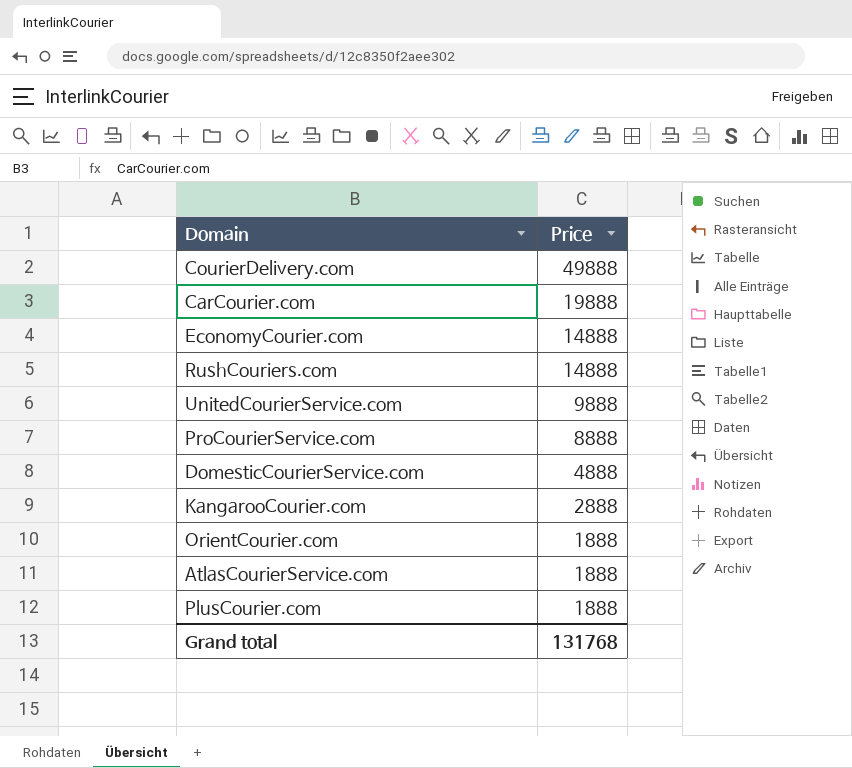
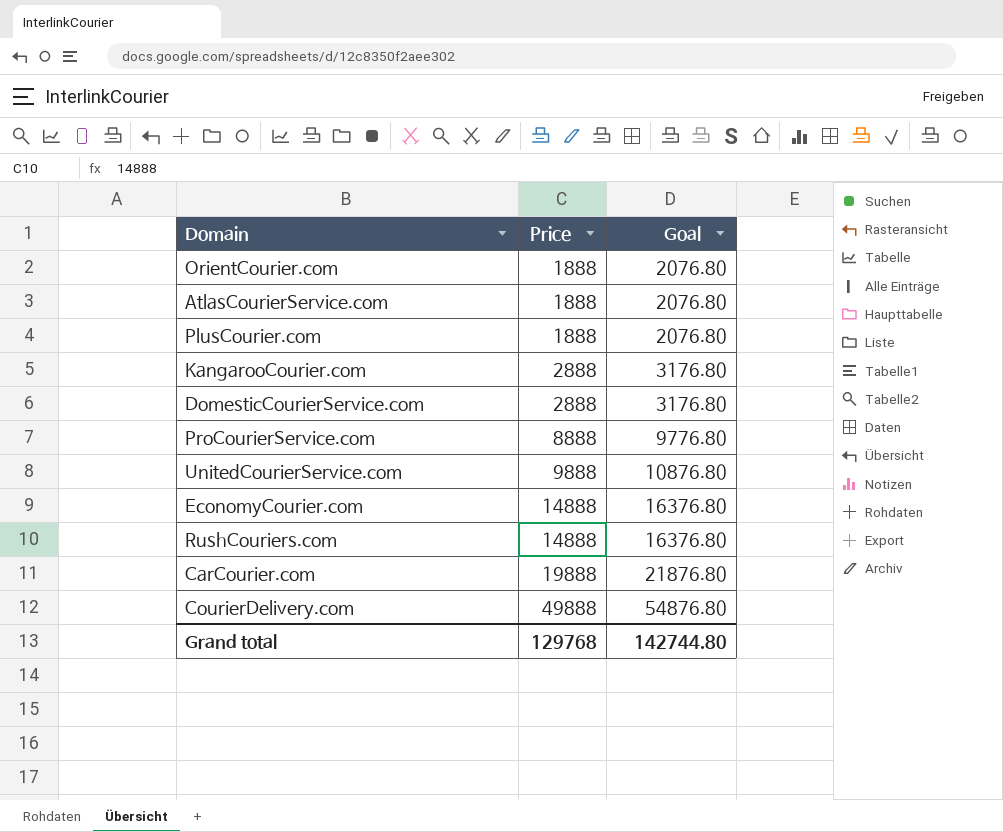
row order: Price descending -> Price ascending
column Goal | formula: none -> [Price] * 1.1
DomesticCourierService.com | Price: 4888 -> 2888
Grand total | Price: 131768 -> 129768

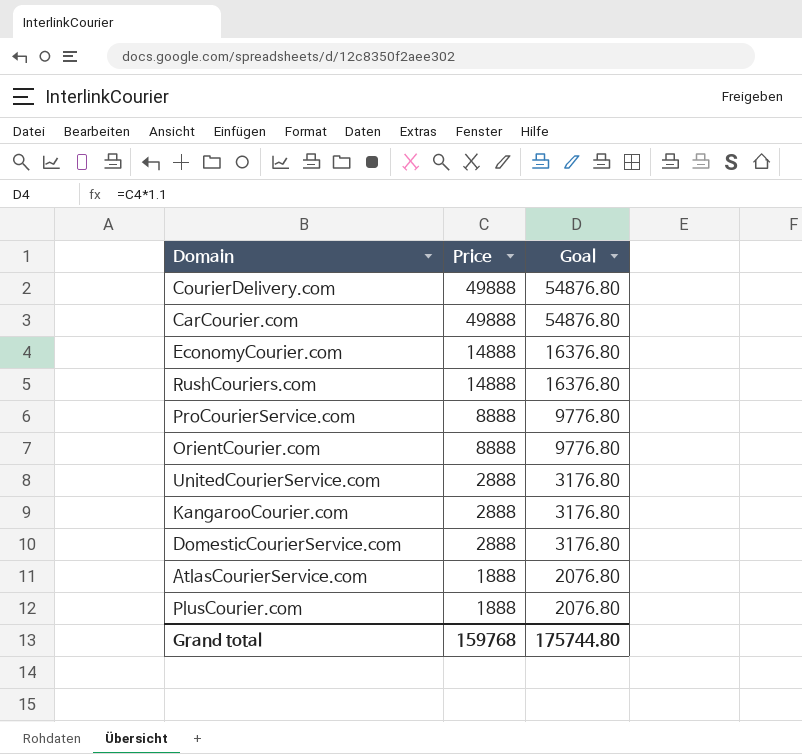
row order: Price ascending -> Price descending
CarCourier.com | Price: 19888 -> 49888
CarCourier.com | Goal: 21876.80 -> 54876.80
OrientCourier.com | Price: 1888 -> 8888
OrientCourier.com | Goal: 2076.80 -> 9776.80
UnitedCourierService.com | Price: 9888 -> 2888
UnitedCourierService.com | Goal: 10876.80 -> 3176.80
Grand total | Price: 129768 -> 159768
Grand total | Goal: 142744.80 -> 175744.80

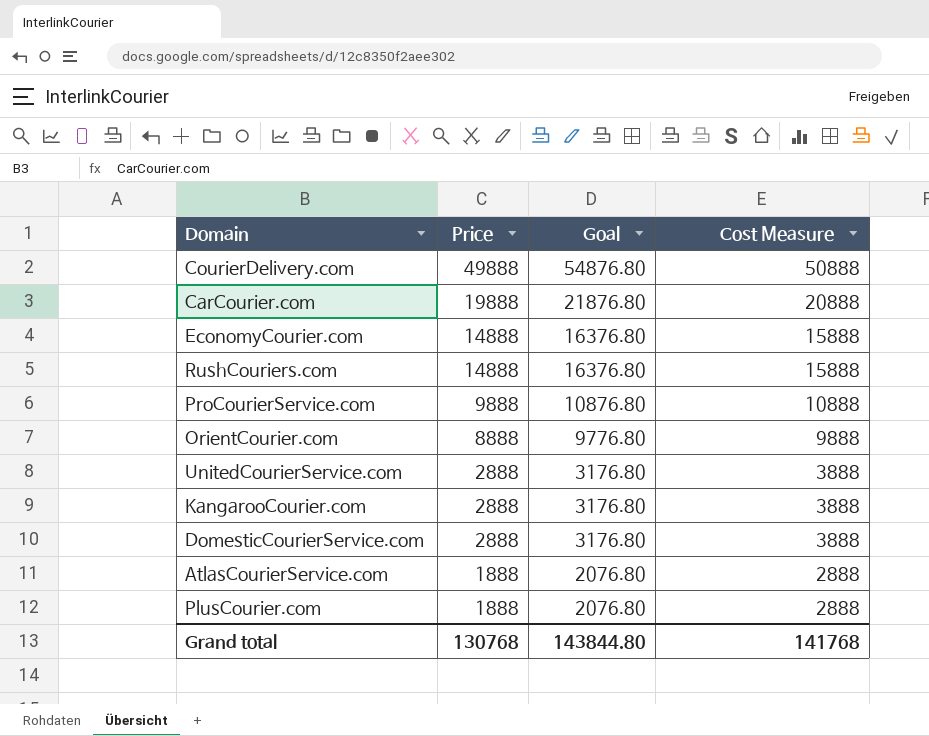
column Cost Measure | formula: none -> [Price] + 1000
CarCourier.com | Price: 49888 -> 19888
CarCourier.com | Goal: 54876.80 -> 21876.80
ProCourierService.com | Price: 8888 -> 9888
ProCourierService.com | Goal: 9776.80 -> 10876.80
Grand total | Price: 159768 -> 130768
Grand total | Goal: 175744.80 -> 143844.80

